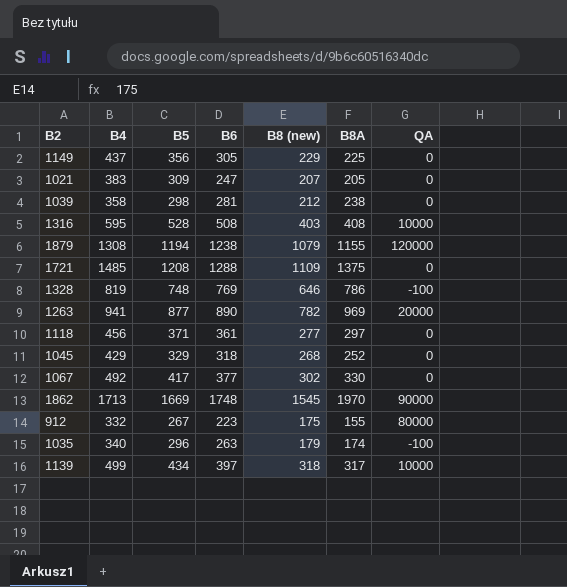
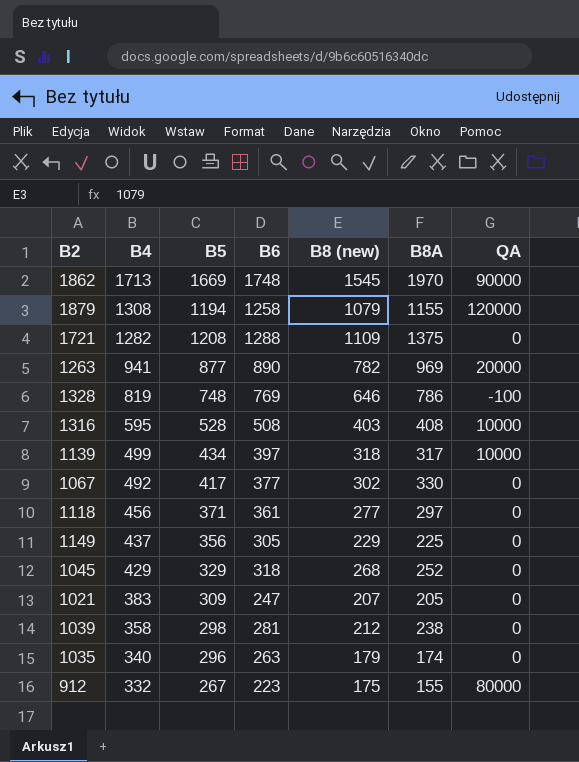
row order: none -> B4 descending
1879 | B6: 1238 -> 1258
1721 | B4: 1485 -> 1282
1035 | QA: -100 -> 0

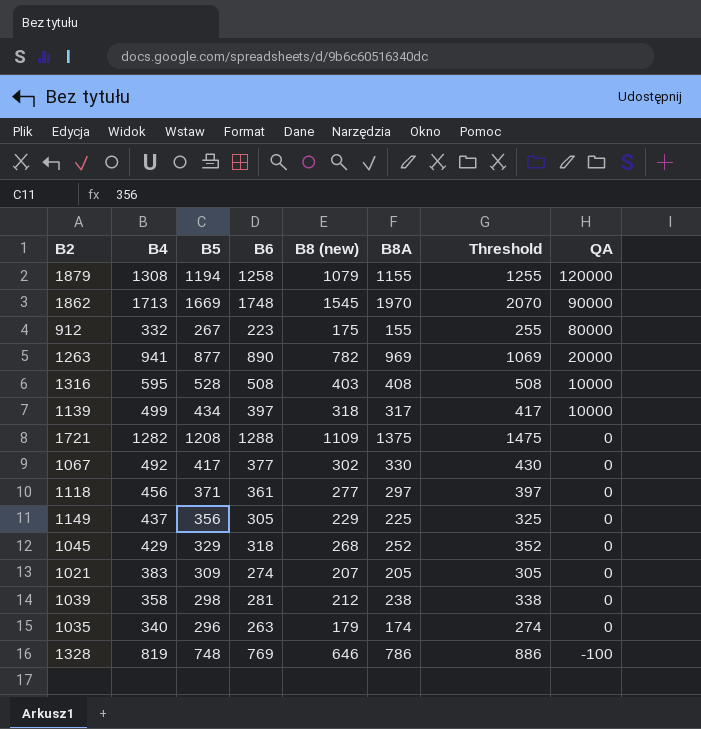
row order: B4 descending -> QA descending
column Threshold | formula: none -> [B8A] + 100
1021 | B6: 247 -> 274

